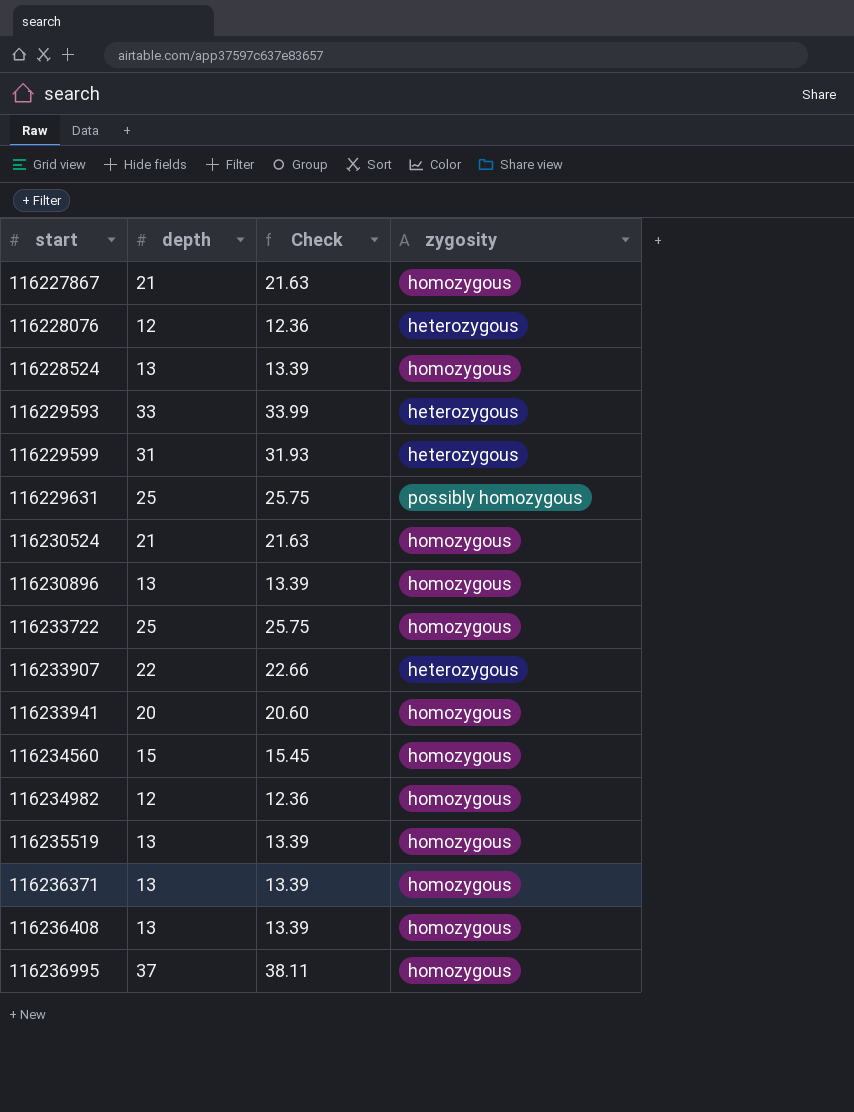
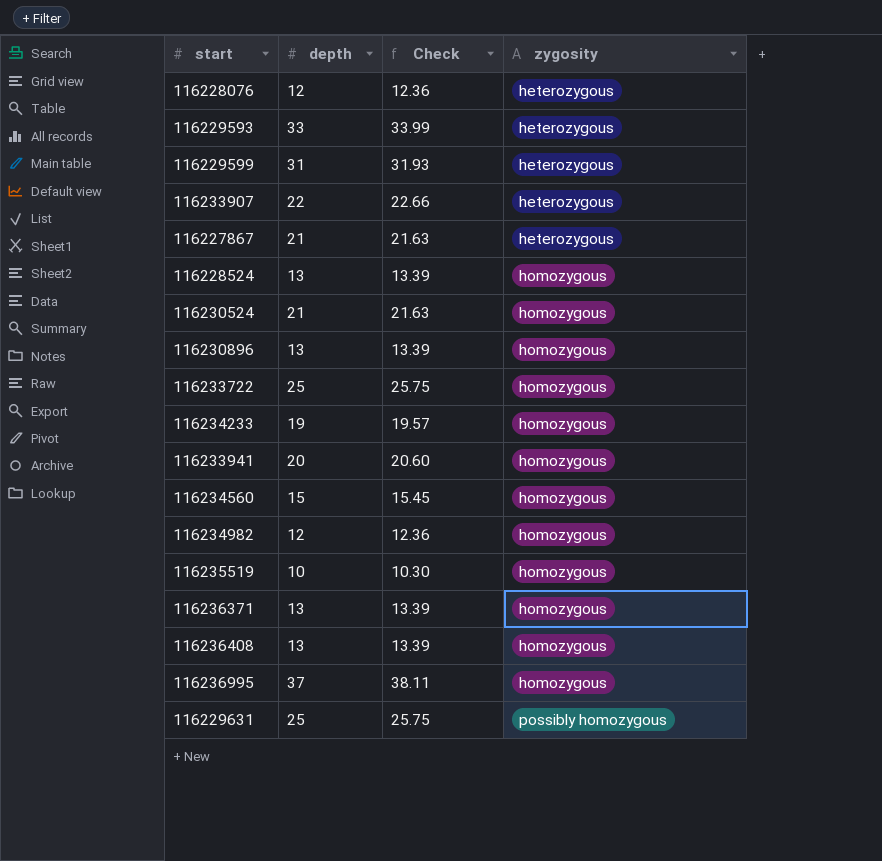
row order: start ascending -> zygosity ascending
116227867 | zygosity: homozygous -> heterozygous
row 116234233: none -> 19 | 19.57 | homozygous
116235519 | depth: 13 -> 10
116235519 | Check: 13.39 -> 10.30

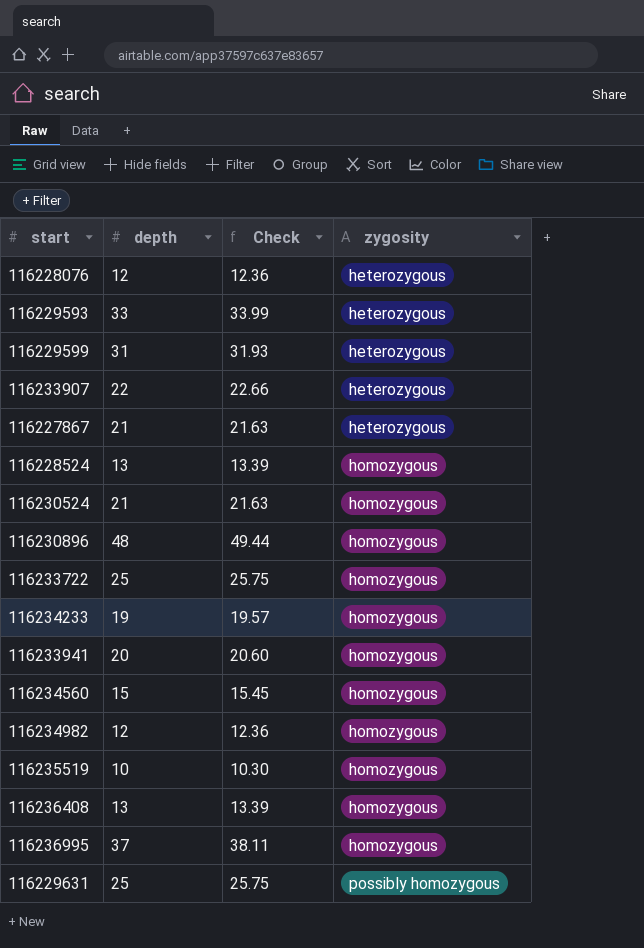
row 116236371: 13 | 13.39 | homozygous -> none
116230896 | depth: 13 -> 48
116230896 | Check: 13.39 -> 49.44

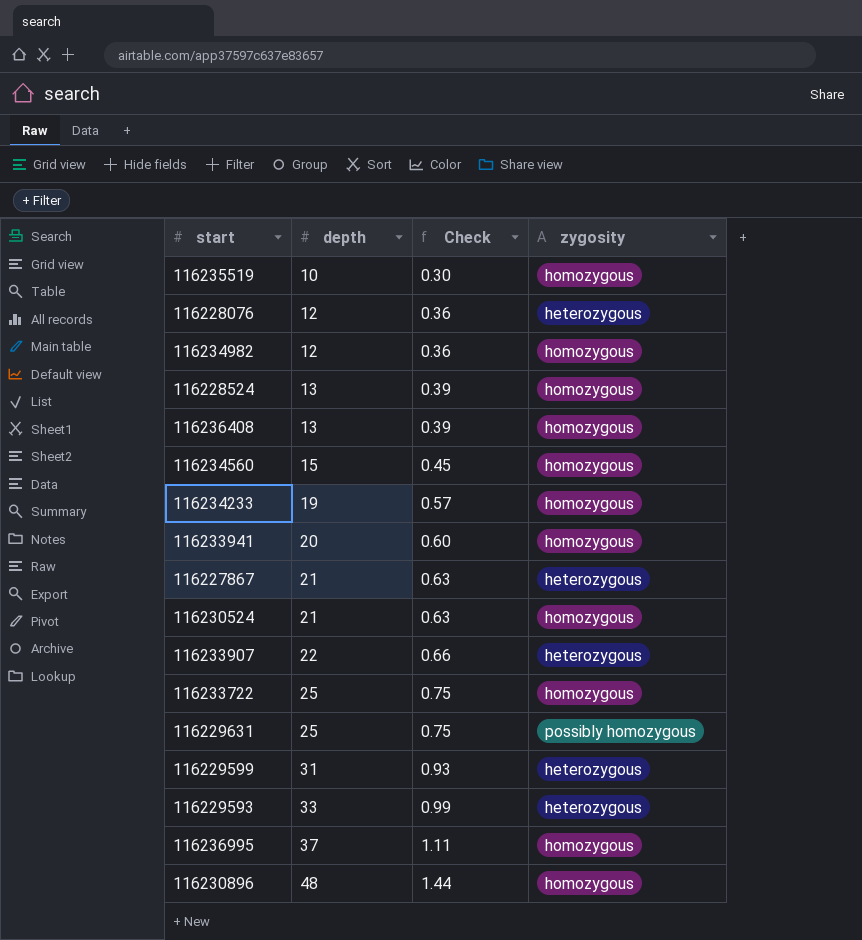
row order: zygosity ascending -> depth ascending
column Check | formula: [depth] * 1.03 -> [depth] * 0.03

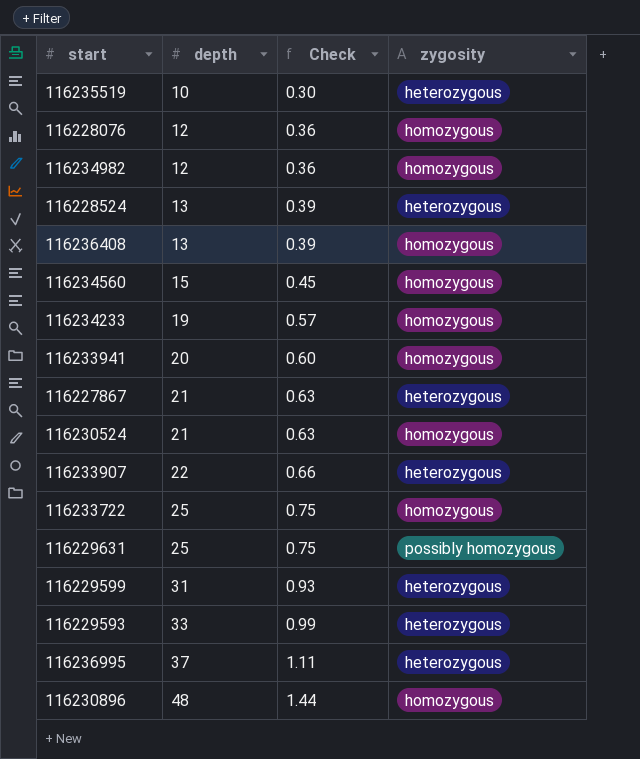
116235519 | zygosity: homozygous -> heterozygous
116228076 | zygosity: heterozygous -> homozygous
116228524 | zygosity: homozygous -> heterozygous
116236995 | zygosity: homozygous -> heterozygous

